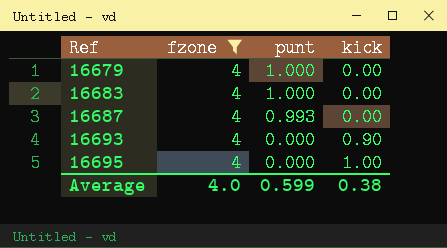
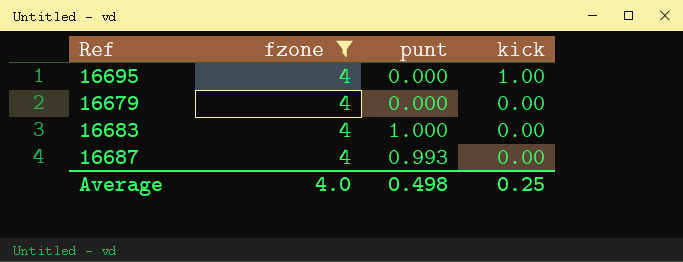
row order: Ref ascending -> kick descending
row 16693: 4 | 0.000 | 0.90 -> none
16679 | punt: 1.000 -> 0.000
Average | punt: 0.599 -> 0.498
Average | kick: 0.38 -> 0.25

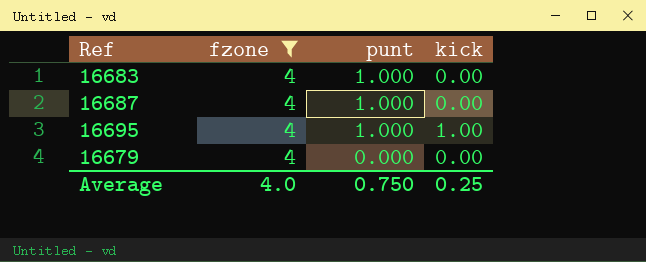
row order: kick descending -> punt descending
16687 | punt: 0.993 -> 1.000
16695 | punt: 0.000 -> 1.000
Average | punt: 0.498 -> 0.750

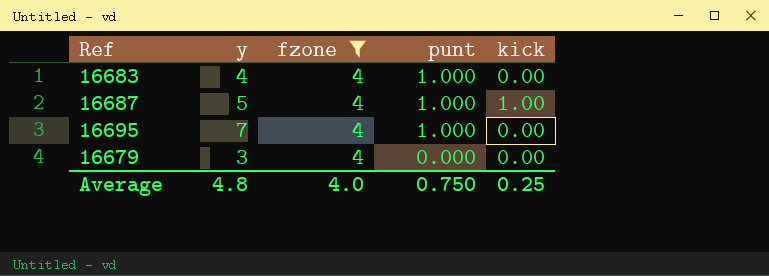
column y | position: none -> 2
16687 | kick: 0.00 -> 1.00
16695 | kick: 1.00 -> 0.00

